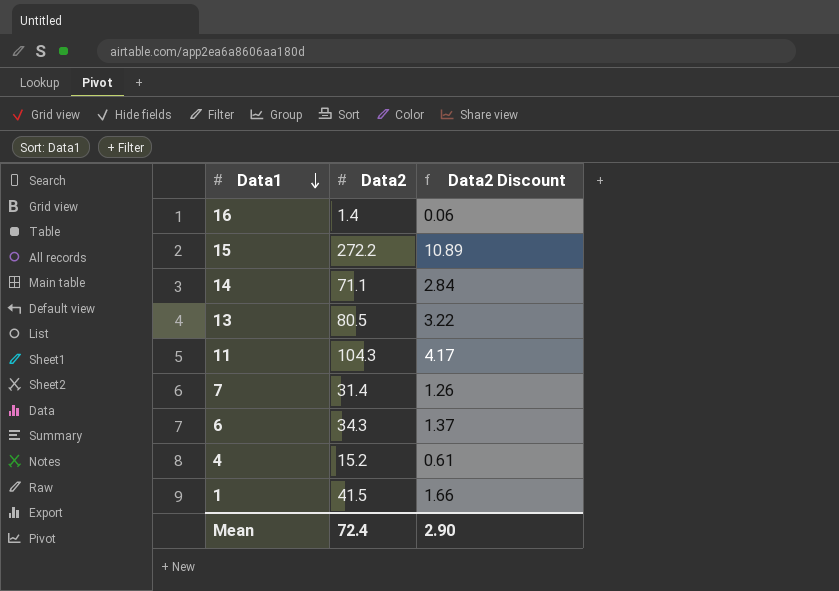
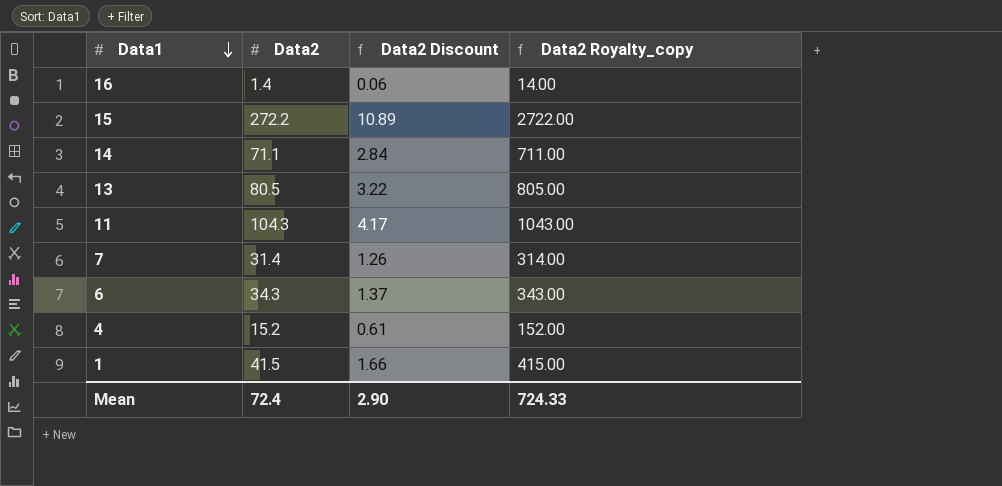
column Data2 Royalty_copy | formula: none -> [Data2] * 10

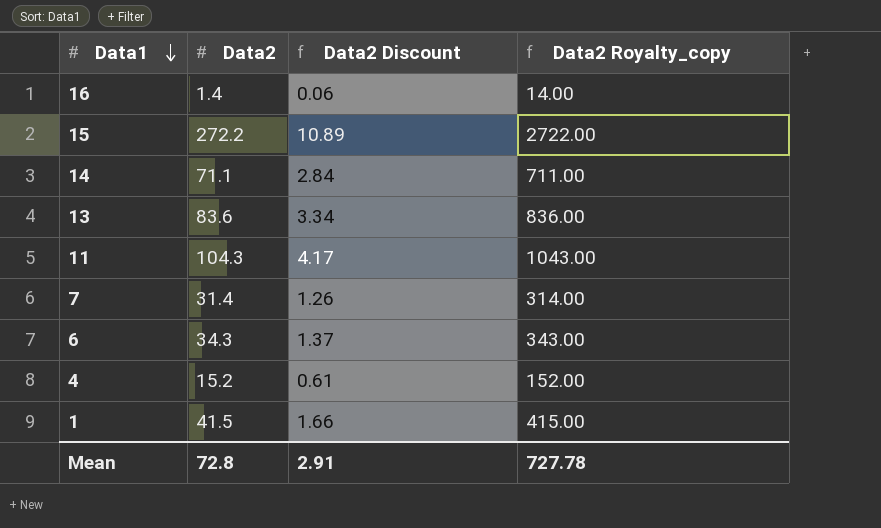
13 | Data2: 80.5 -> 83.6
13 | Data2 Discount: 3.22 -> 3.34
13 | Data2 Royalty_copy: 805.00 -> 836.00
Mean | Data2: 72.4 -> 72.8
Mean | Data2 Discount: 2.90 -> 2.91
Mean | Data2 Royalty_copy: 724.33 -> 727.78

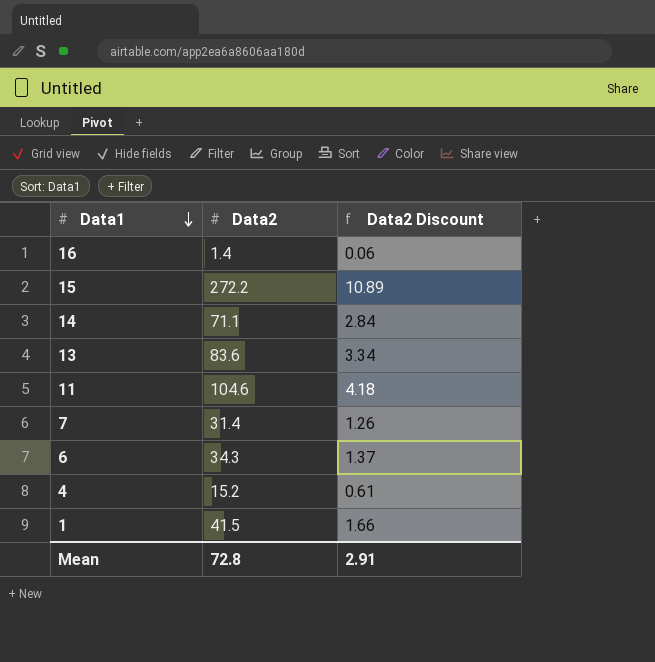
column Data2 Royalty_copy | formula: [Data2] * 10 -> none
11 | Data2: 104.3 -> 104.6
11 | Data2 Discount: 4.17 -> 4.18

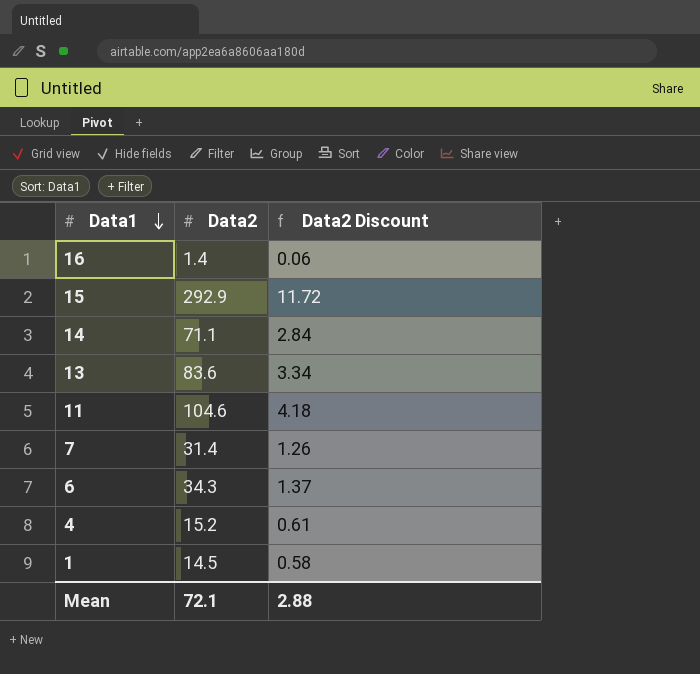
15 | Data2: 272.2 -> 292.9
15 | Data2 Discount: 10.89 -> 11.72
1 | Data2: 41.5 -> 14.5
1 | Data2 Discount: 1.66 -> 0.58
Mean | Data2: 72.8 -> 72.1
Mean | Data2 Discount: 2.91 -> 2.88

